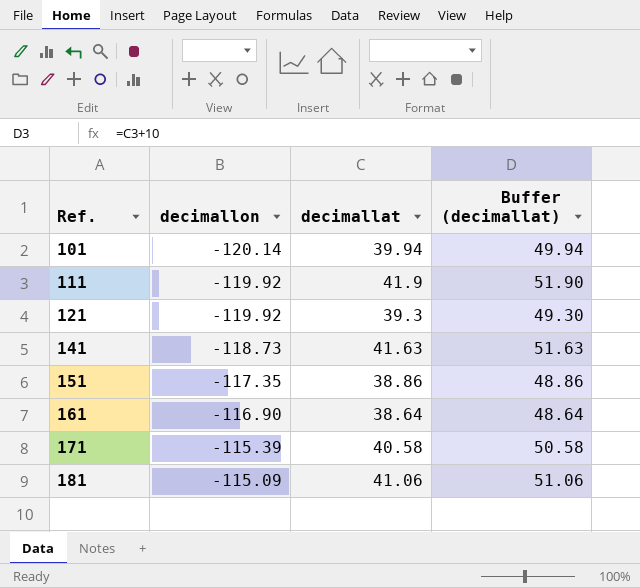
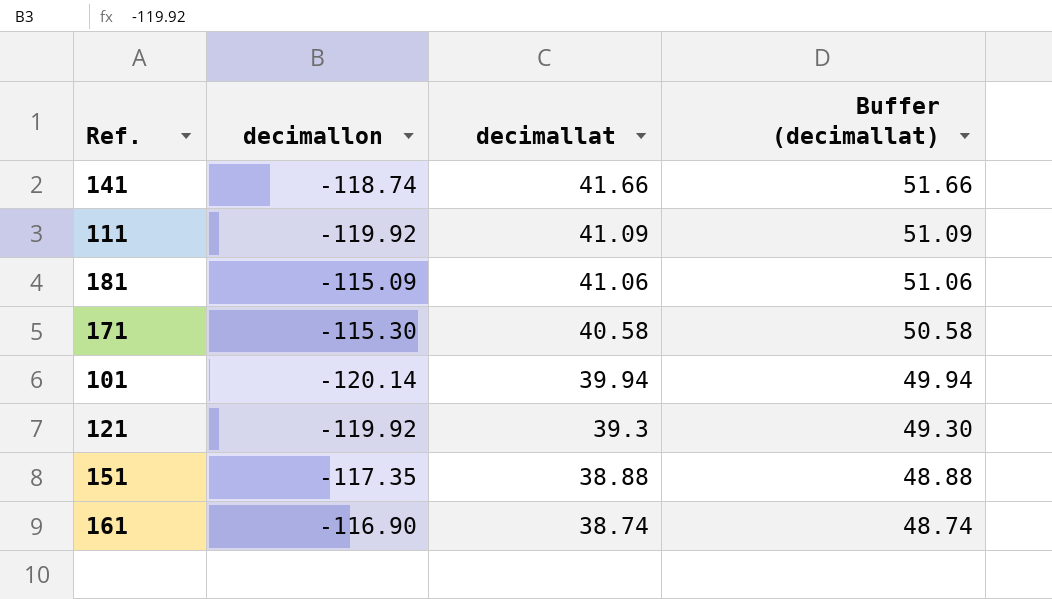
row order: Ref. ascending -> decimallat descending
141 | decimallon: -118.73 -> -118.74
141 | decimallat: 41.63 -> 41.66
141 | Buffer (decimallat): 51.63 -> 51.66
111 | decimallat: 41.9 -> 41.09
111 | Buffer (decimallat): 51.90 -> 51.09
171 | decimallon: -115.39 -> -115.30
151 | decimallat: 38.86 -> 38.88
151 | Buffer (decimallat): 48.86 -> 48.88
161 | decimallat: 38.64 -> 38.74
161 | Buffer (decimallat): 48.64 -> 48.74

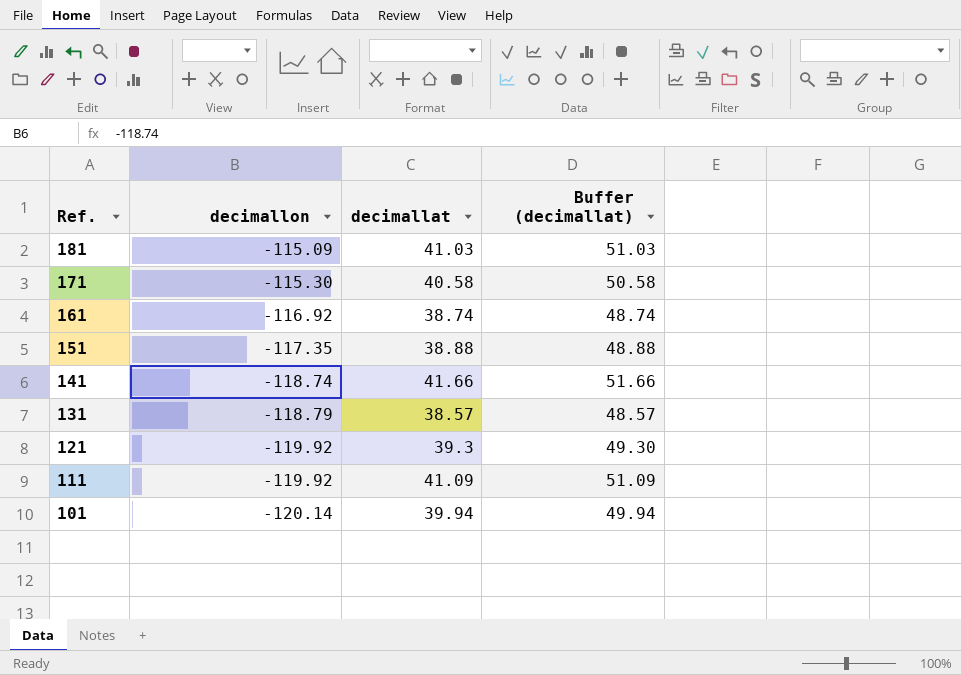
row order: decimallat descending -> Ref. descending
181 | decimallat: 41.06 -> 41.03
181 | Buffer (decimallat): 51.06 -> 51.03
161 | decimallon: -116.90 -> -116.92
row 131: none -> -118.79 | 38.57 | 48.57

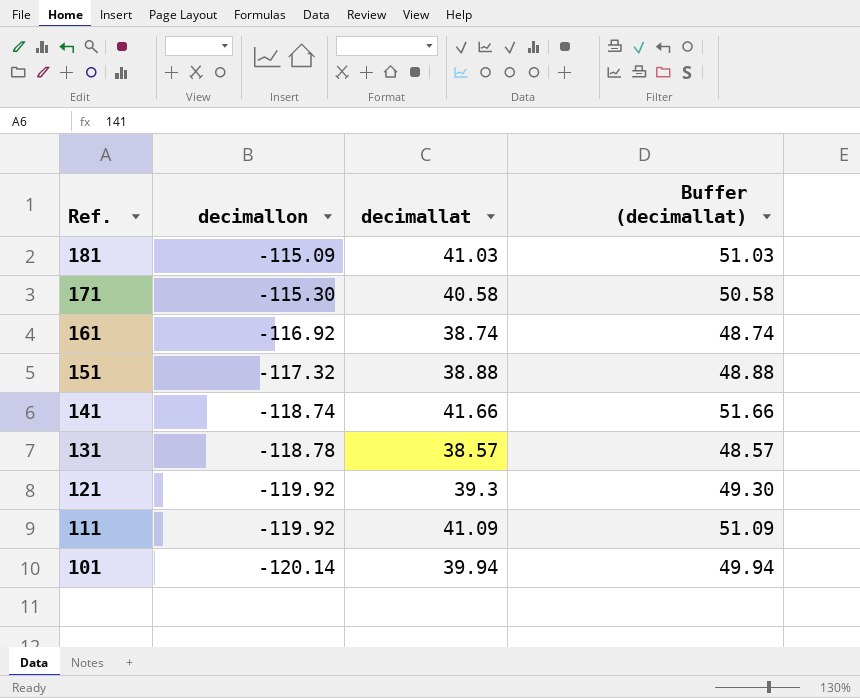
151 | decimallon: -117.35 -> -117.32
131 | decimallon: -118.79 -> -118.78

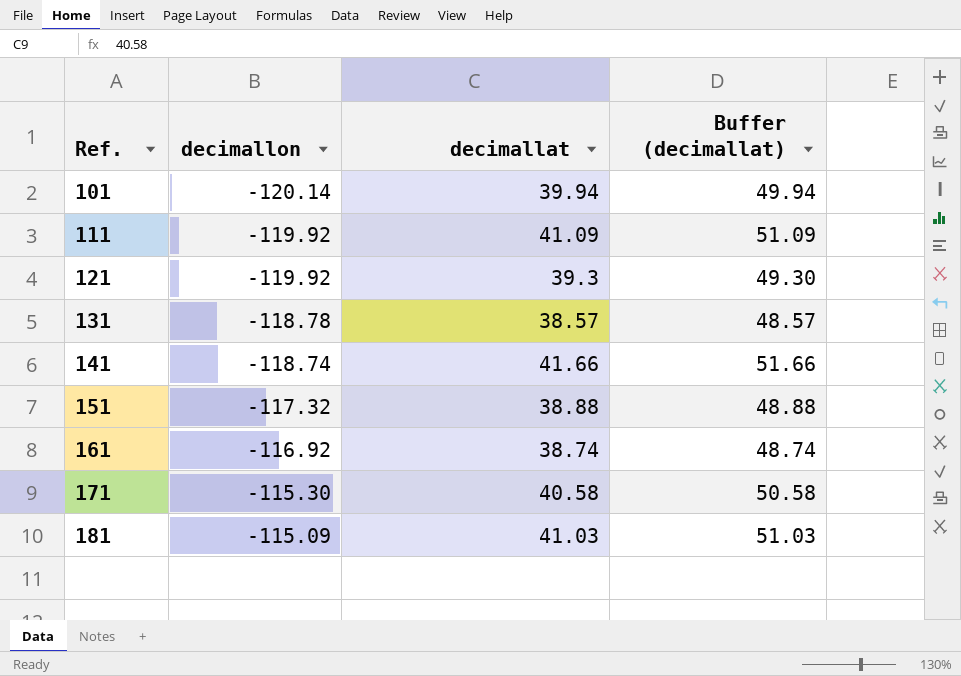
row order: Ref. descending -> Ref. ascending

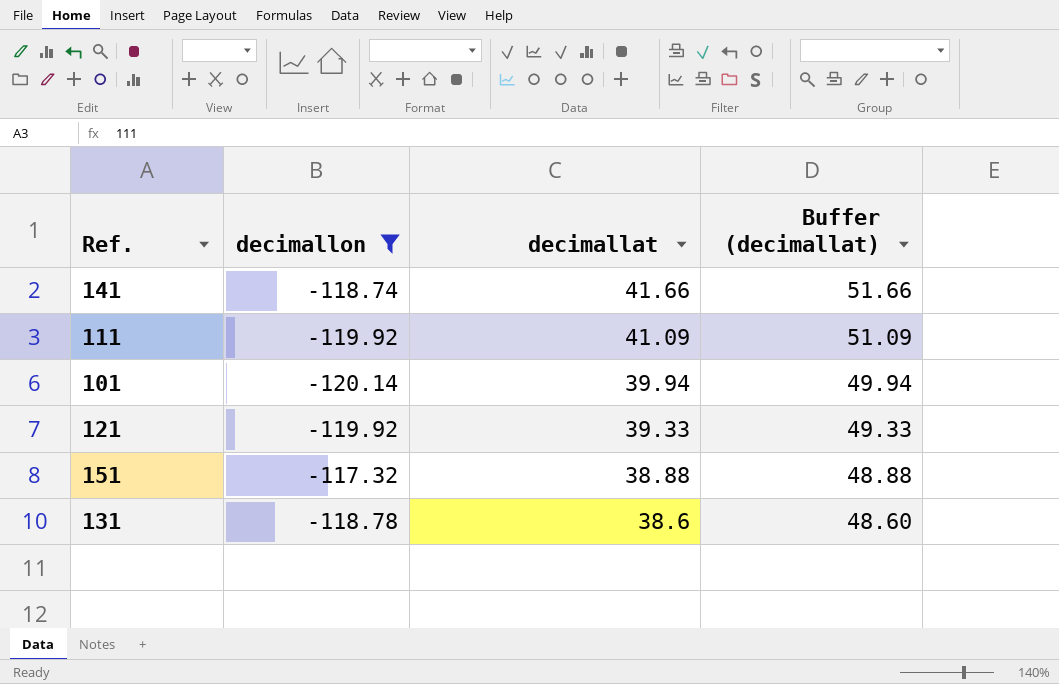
filter: none -> decimallon <= -117.32
row order: Ref. ascending -> decimallat descending
121 | decimallat: 39.3 -> 39.33
121 | Buffer (decimallat): 49.30 -> 49.33
131 | decimallat: 38.57 -> 38.6
131 | Buffer (decimallat): 48.57 -> 48.60

